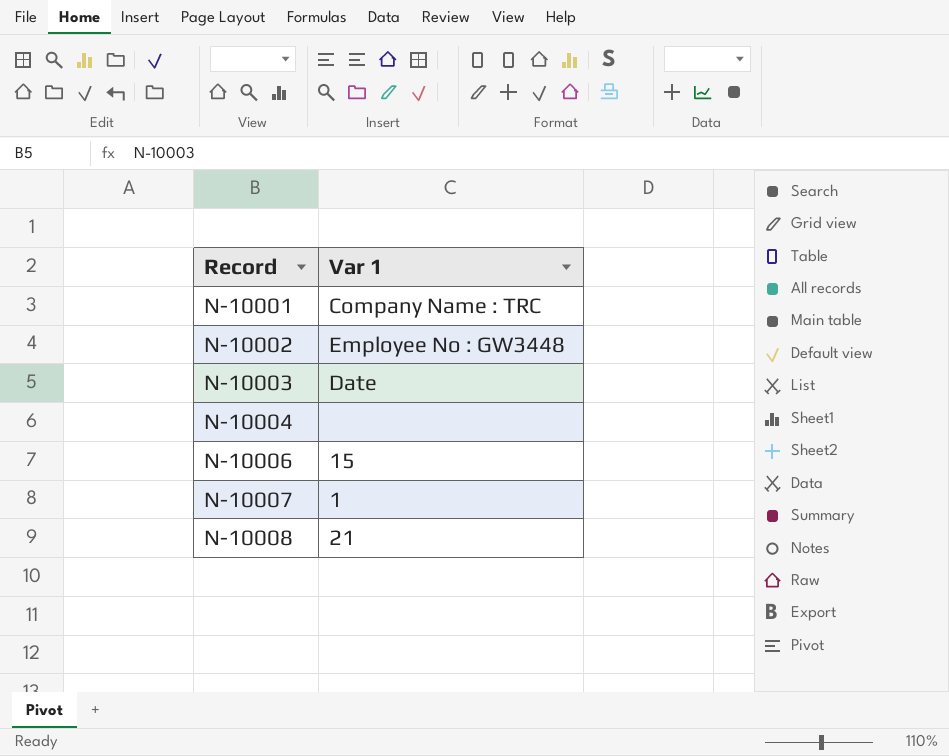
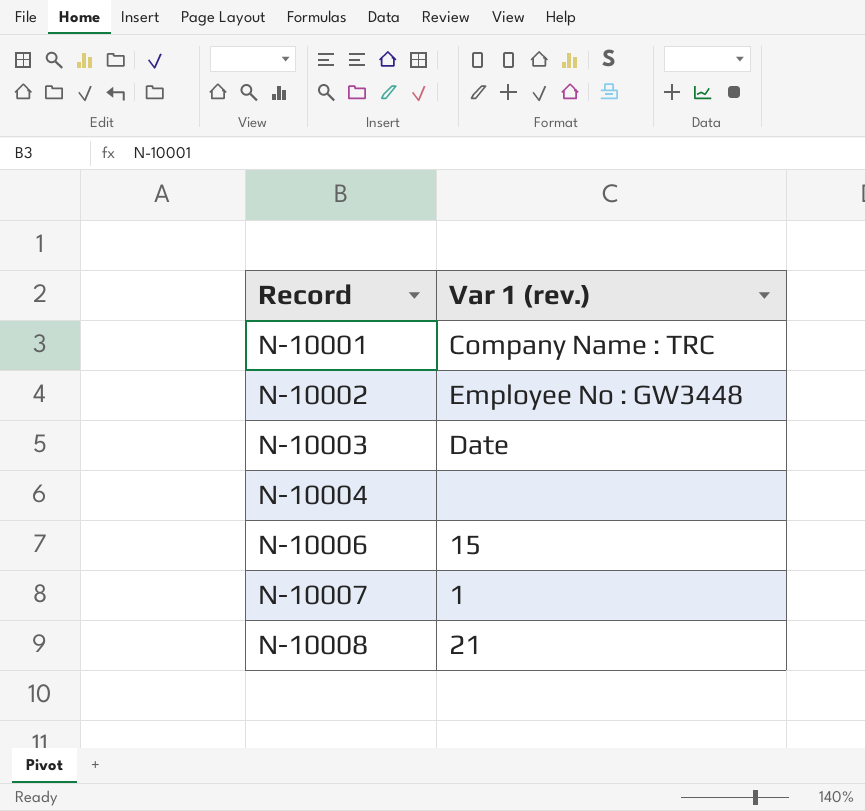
column name: Var 1 -> Var 1 (rev.)

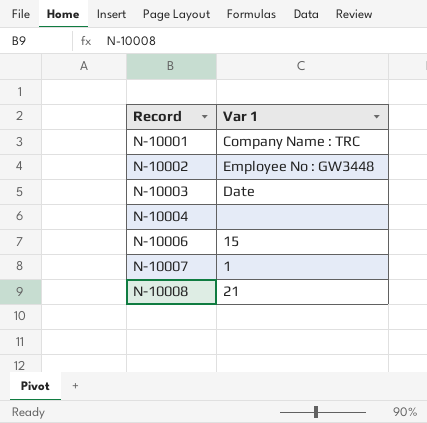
column name: Var 1 (rev.) -> Var 1

